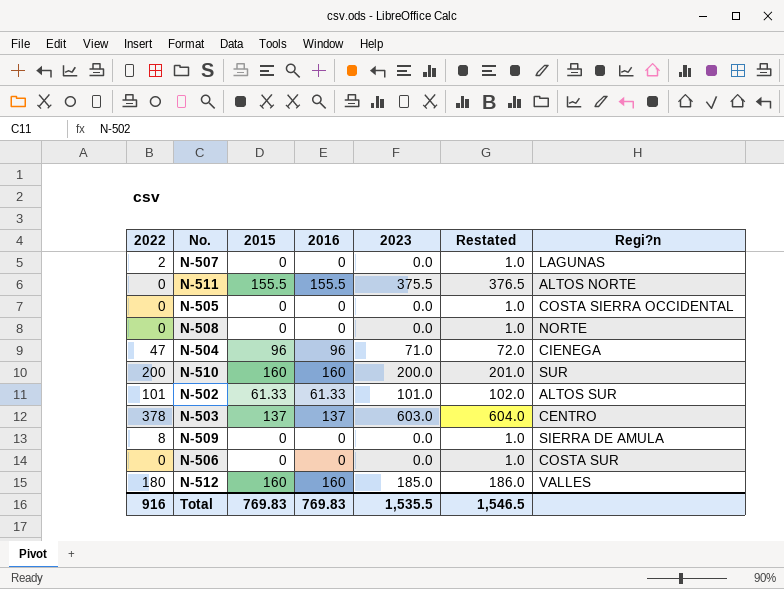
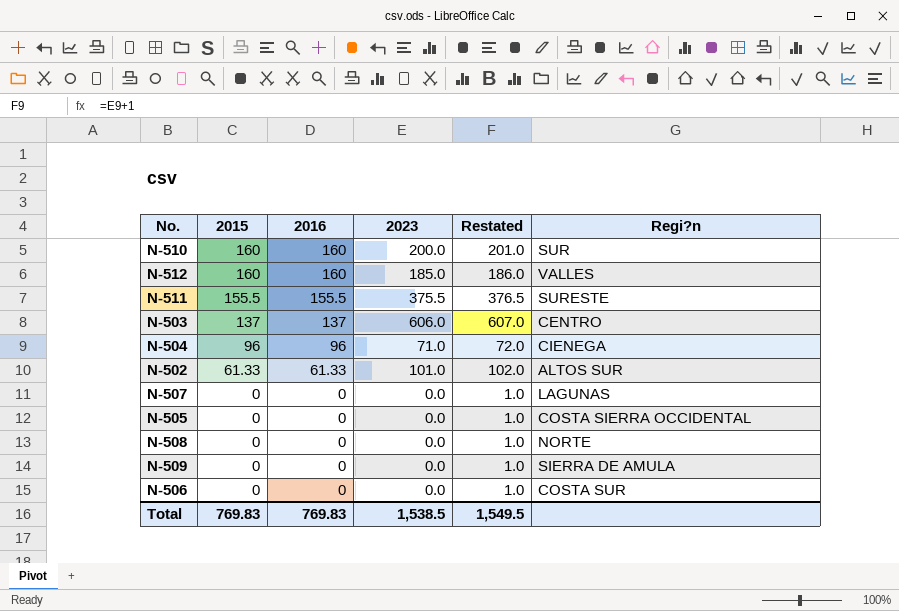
row order: none -> 2015 descending
column 2022 | position: 1 -> none
N-511 | Regi?n: ALTOS NORTE -> SURESTE
N-503 | 2023: 603.0 -> 606.0
N-503 | Restated: 604.0 -> 607.0
Total | 2023: 1,535.5 -> 1,538.5
Total | Restated: 1,546.5 -> 1,549.5

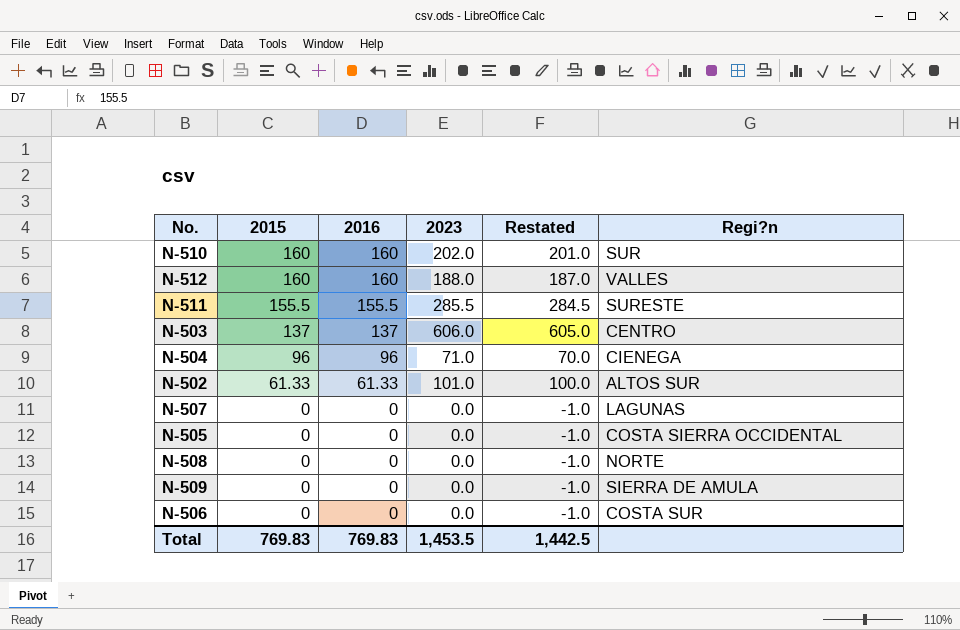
column Restated | formula: [2023] + 1 -> [2023] - 1
N-510 | 2023: 200.0 -> 202.0
N-512 | 2023: 185.0 -> 188.0
N-511 | 2023: 375.5 -> 285.5
Total | 2023: 1,538.5 -> 1,453.5
Total | Restated: 1,549.5 -> 1,442.5

